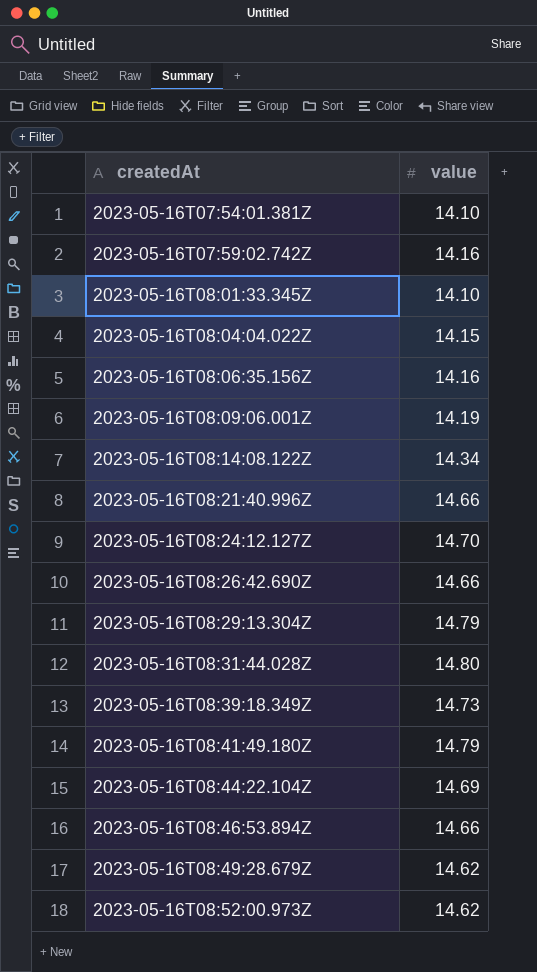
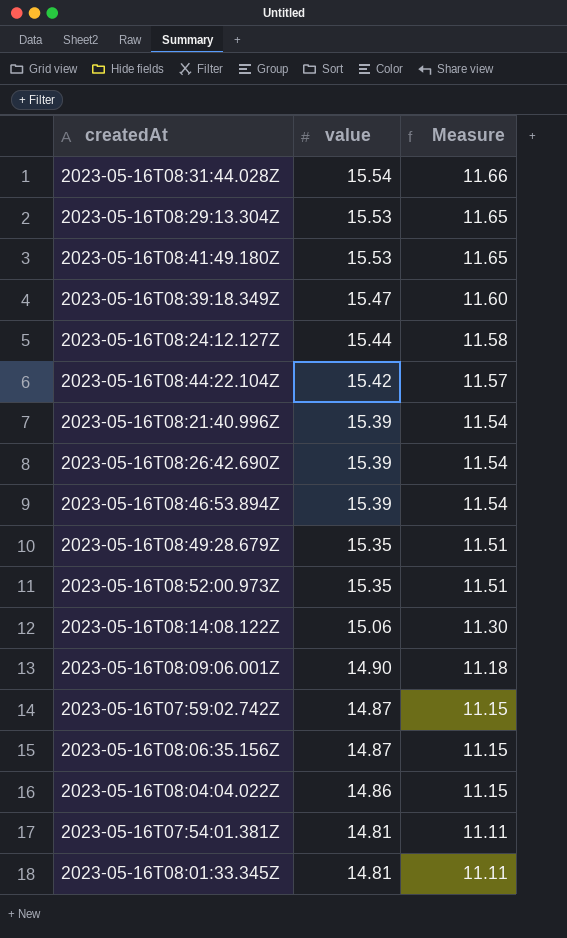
row order: createdAt ascending -> value descending
column Measure | formula: none -> [value] * 0.75
2023-05-16T08:31:44.028Z | value: 14.80 -> 15.54
2023-05-16T08:29:13.304Z | value: 14.79 -> 15.53
2023-05-16T08:41:49.180Z | value: 14.79 -> 15.53
2023-05-16T08:39:18.349Z | value: 14.73 -> 15.47
2023-05-16T08:24:12.127Z | value: 14.70 -> 15.44
2023-05-16T08:44:22.104Z | value: 14.69 -> 15.42
2023-05-16T08:21:40.996Z | value: 14.66 -> 15.39
2023-05-16T08:26:42.690Z | value: 14.66 -> 15.39
2023-05-16T08:46:53.894Z | value: 14.66 -> 15.39
2023-05-16T08:49:28.679Z | value: 14.62 -> 15.35
2023-05-16T08:52:00.973Z | value: 14.62 -> 15.35
2023-05-16T08:14:08.122Z | value: 14.34 -> 15.06
2023-05-16T08:09:06.001Z | value: 14.19 -> 14.90
2023-05-16T07:59:02.742Z | value: 14.16 -> 14.87
2023-05-16T08:06:35.156Z | value: 14.16 -> 14.87
2023-05-16T08:04:04.022Z | value: 14.15 -> 14.86
2023-05-16T07:54:01.381Z | value: 14.10 -> 14.81
2023-05-16T08:01:33.345Z | value: 14.10 -> 14.81

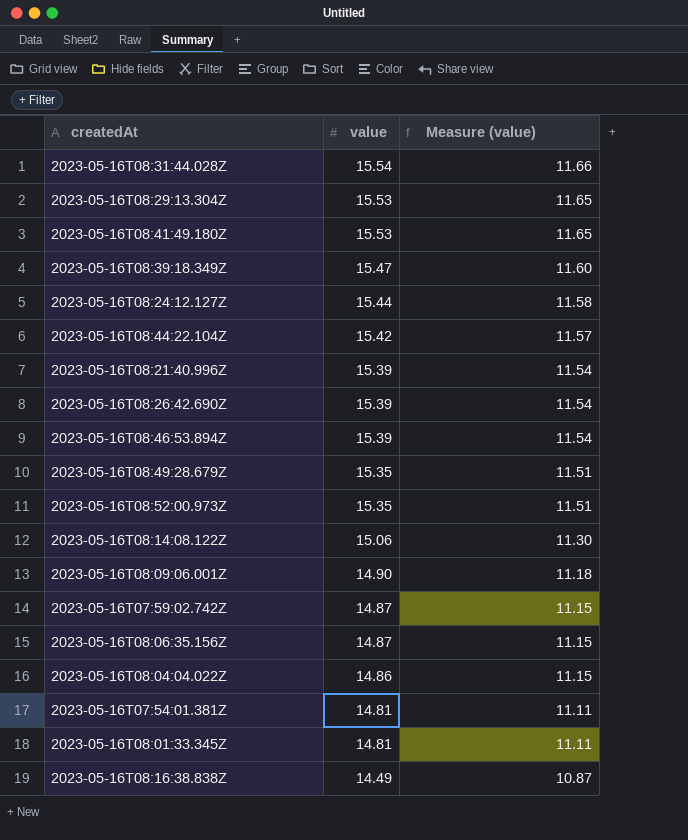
column name: Measure -> Measure (value)
row 2023-05-16T08:16:38.838Z: none -> 14.49 | 10.87

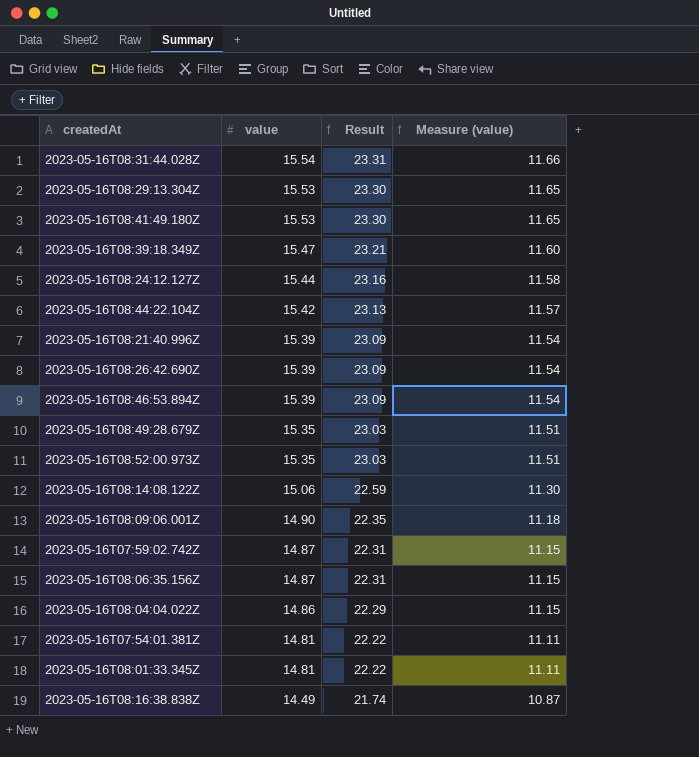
column Result | formula: none -> [value] * 1.5

